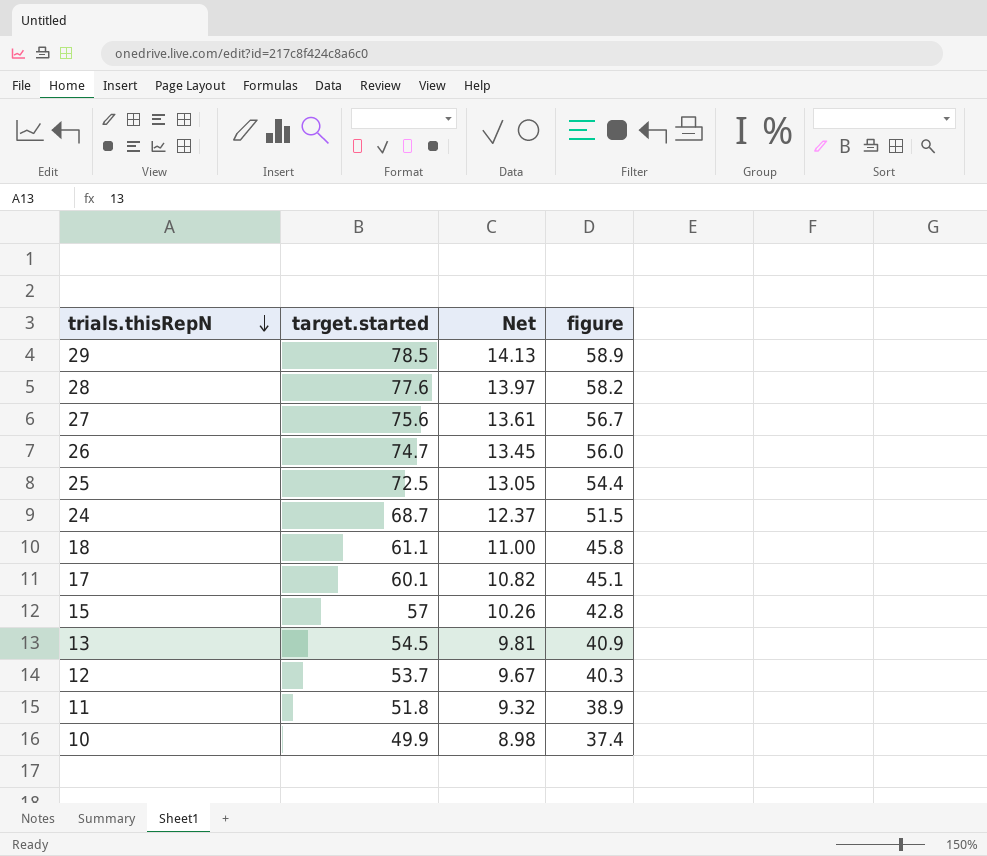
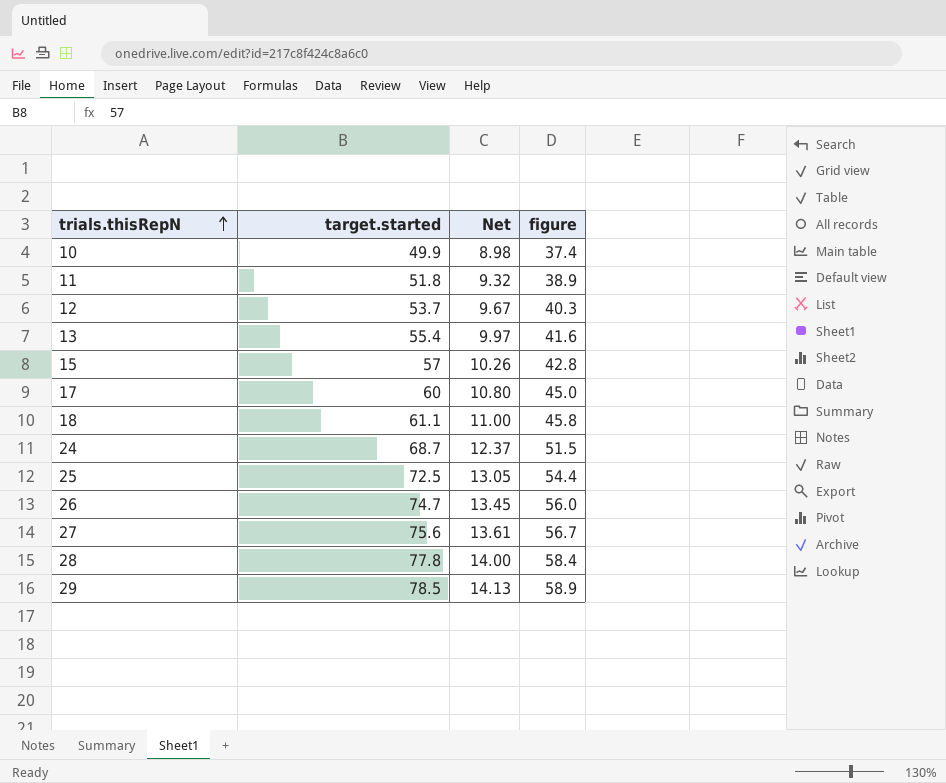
row order: trials.thisRepN descending -> trials.thisRepN ascending
13 | target.started: 54.5 -> 55.4
13 | Net: 9.81 -> 9.97
13 | figure: 40.9 -> 41.6
17 | target.started: 60.1 -> 60
17 | Net: 10.82 -> 10.80
17 | figure: 45.1 -> 45.0
28 | target.started: 77.6 -> 77.8
28 | Net: 13.97 -> 14.00
28 | figure: 58.2 -> 58.4

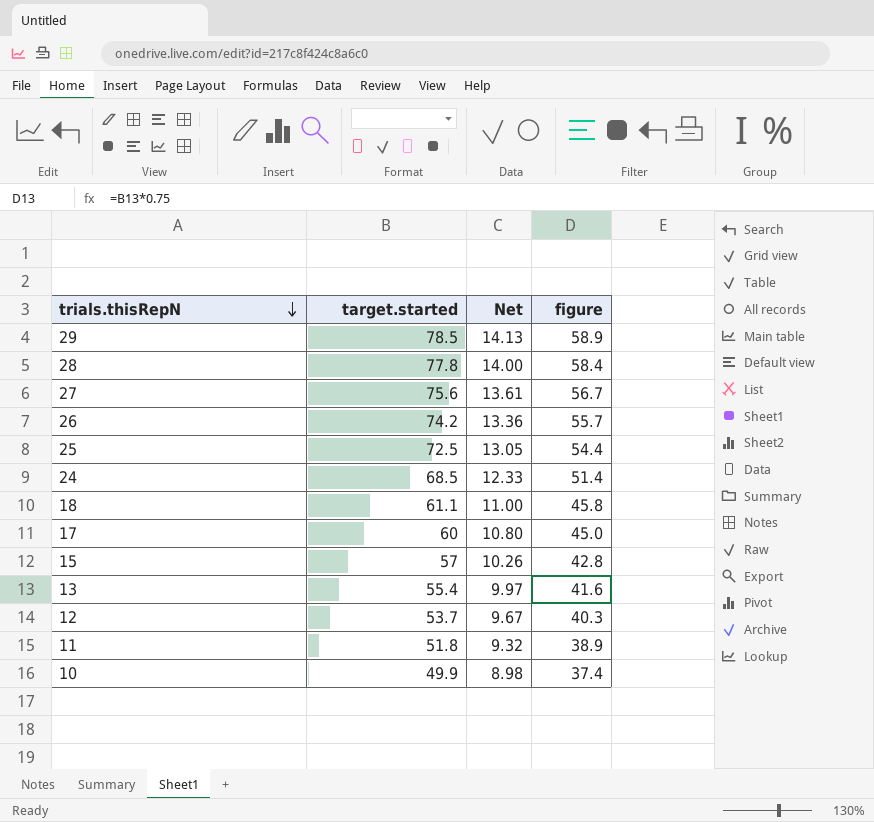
row order: trials.thisRepN ascending -> trials.thisRepN descending
26 | target.started: 74.7 -> 74.2
26 | Net: 13.45 -> 13.36
26 | figure: 56.0 -> 55.7
24 | target.started: 68.7 -> 68.5
24 | Net: 12.37 -> 12.33
24 | figure: 51.5 -> 51.4

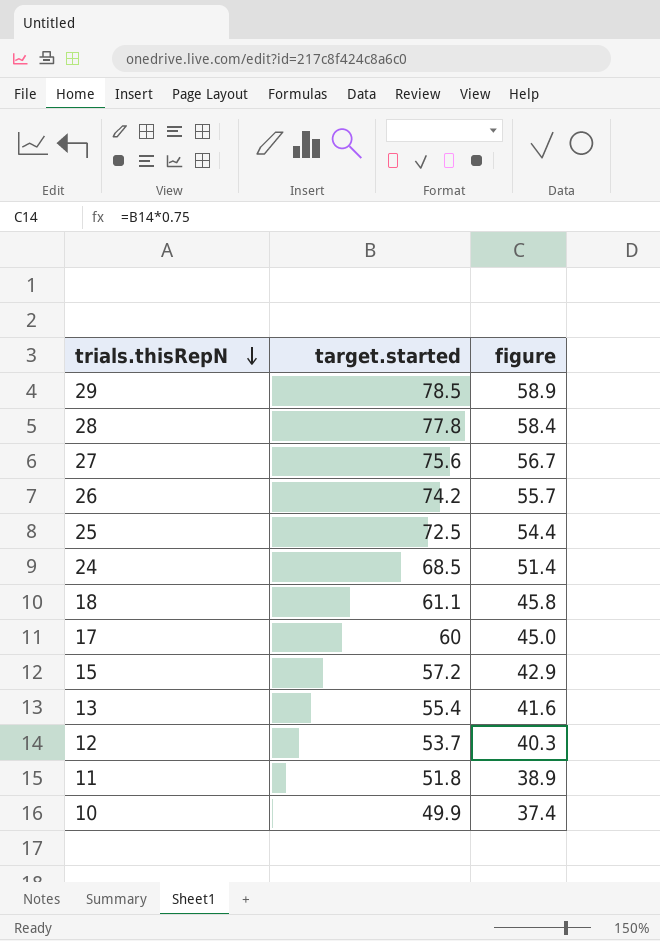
column Net | formula: [target.started] * 0.18 -> none
15 | target.started: 57 -> 57.2
15 | figure: 42.8 -> 42.9

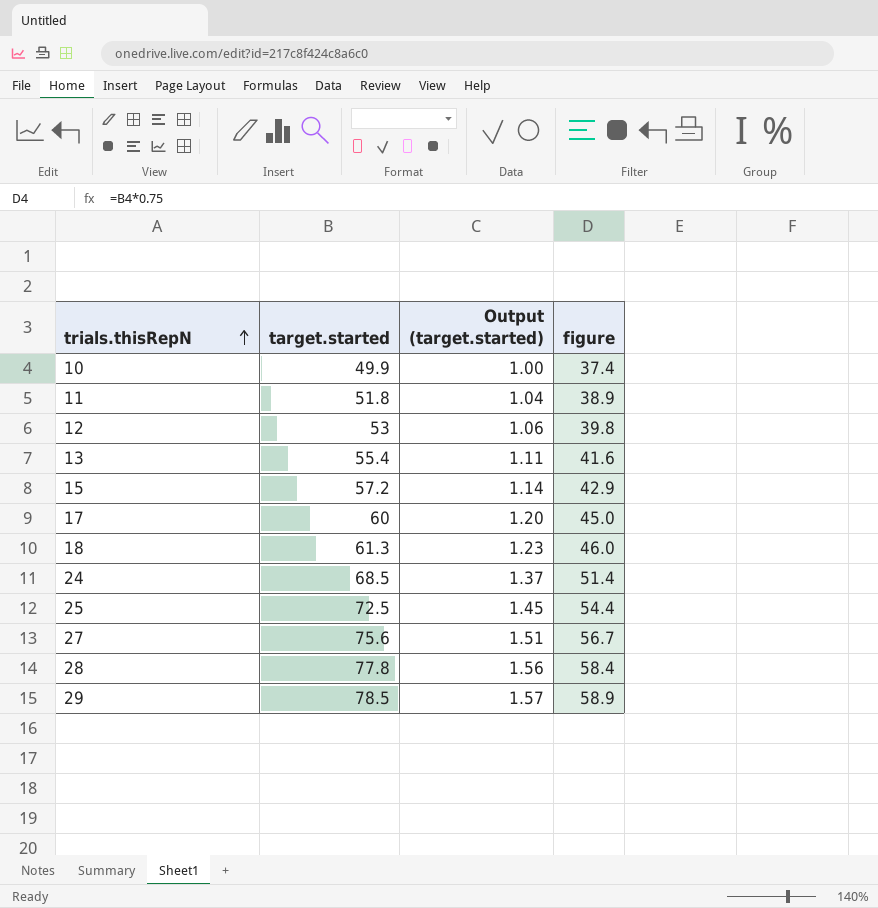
row order: trials.thisRepN descending -> trials.thisRepN ascending
column Output (target.started) | formula: none -> [target.started] * 0.02
row 26: 74.2 | 55.7 -> none
12 | target.started: 53.7 -> 53
12 | figure: 40.3 -> 39.8
18 | target.started: 61.1 -> 61.3
18 | figure: 45.8 -> 46.0

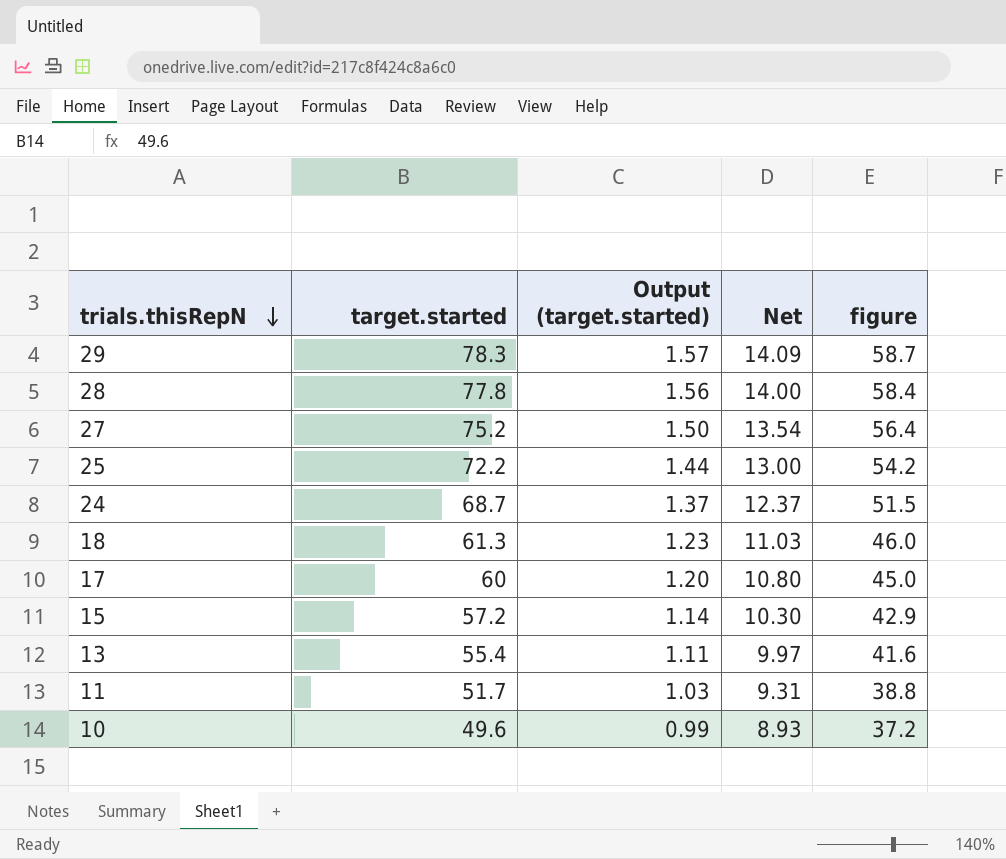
row order: trials.thisRepN ascending -> trials.thisRepN descending
column Net | formula: none -> [target.started] * 0.18
row 12: 53 | 1.06 | 39.8 -> none
29 | target.started: 78.5 -> 78.3
29 | figure: 58.9 -> 58.7
27 | target.started: 75.6 -> 75.2
27 | Output (target.started): 1.51 -> 1.50
27 | figure: 56.7 -> 56.4
25 | target.started: 72.5 -> 72.2
25 | Output (target.started): 1.45 -> 1.44
25 | figure: 54.4 -> 54.2
24 | target.started: 68.5 -> 68.7
24 | figure: 51.4 -> 51.5
11 | target.started: 51.8 -> 51.7
11 | Output (target.started): 1.04 -> 1.03
11 | figure: 38.9 -> 38.8
10 | target.started: 49.9 -> 49.6
10 | Output (target.started): 1.00 -> 0.99
10 | figure: 37.4 -> 37.2

